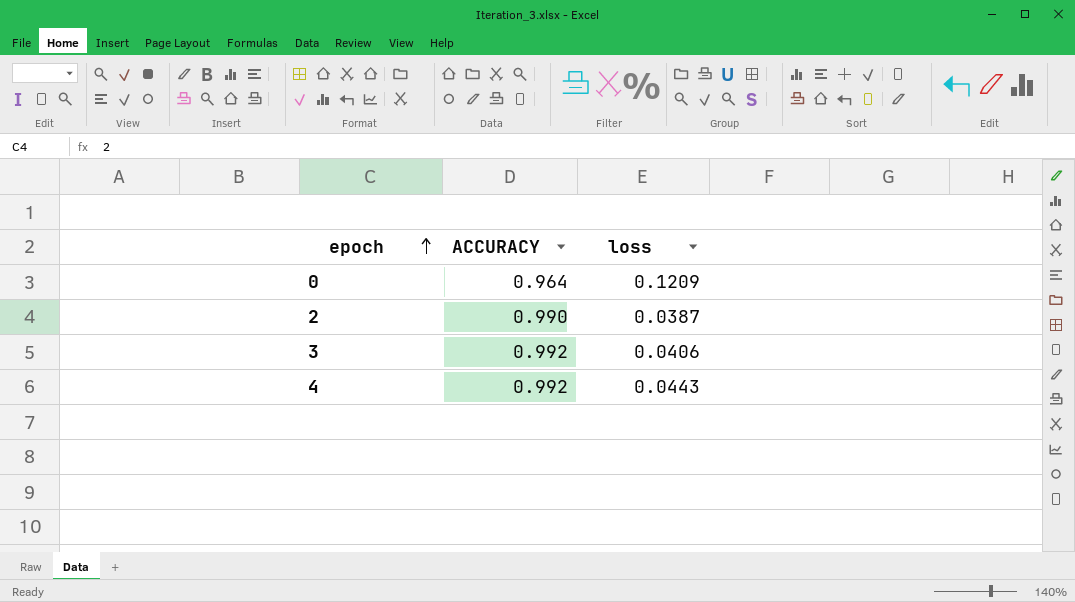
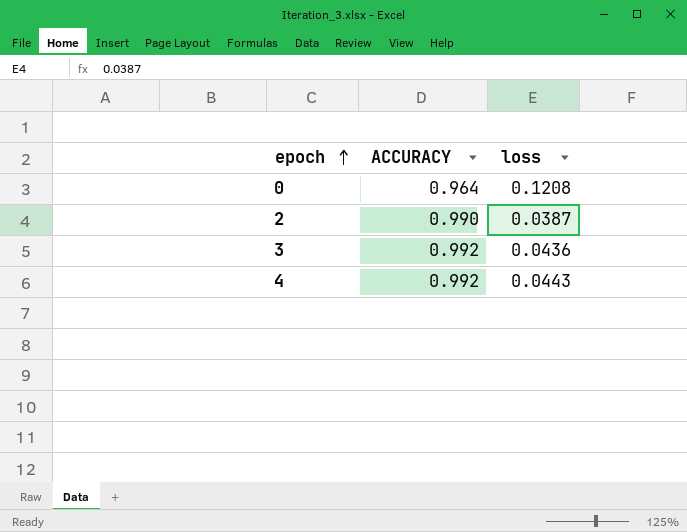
0 | loss: 0.1209 -> 0.1208
3 | loss: 0.0406 -> 0.0436

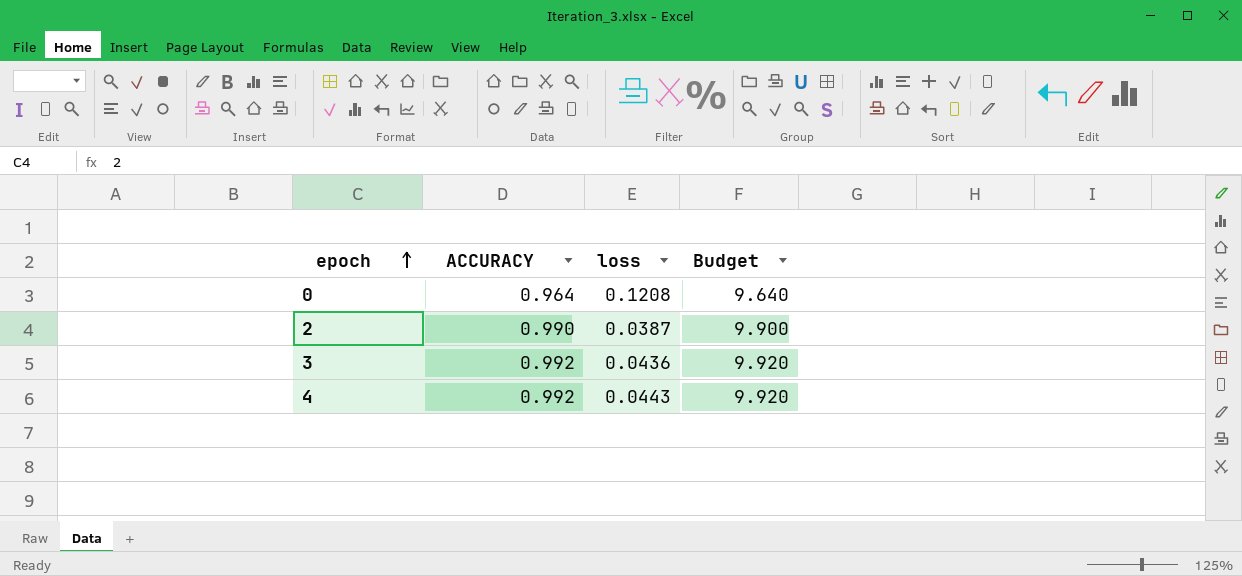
column Budget | formula: none -> [ACCURACY] * 10

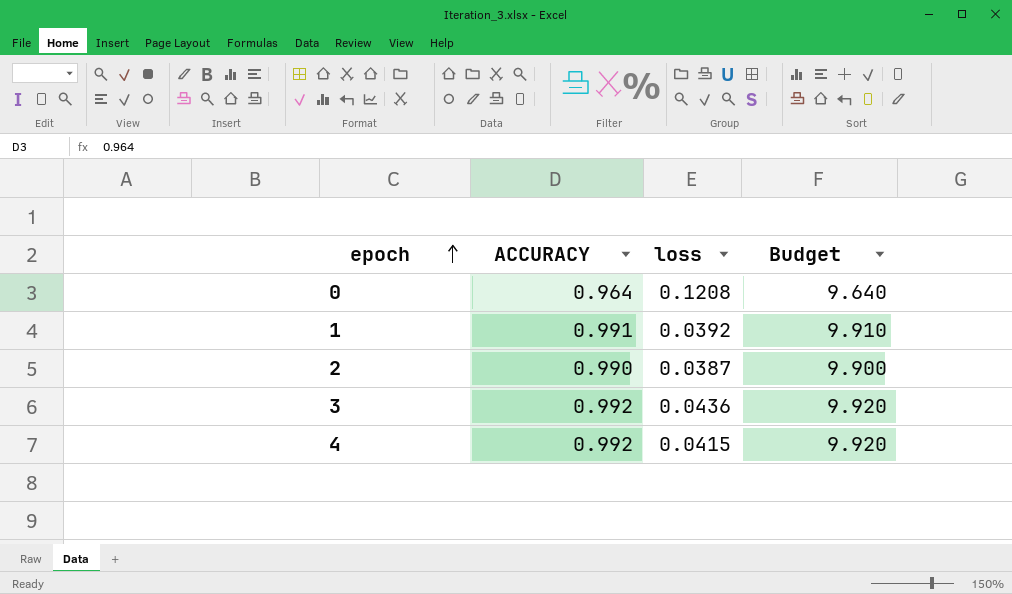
row 1: none -> 0.991 | 0.0392 | 9.910
4 | loss: 0.0443 -> 0.0415

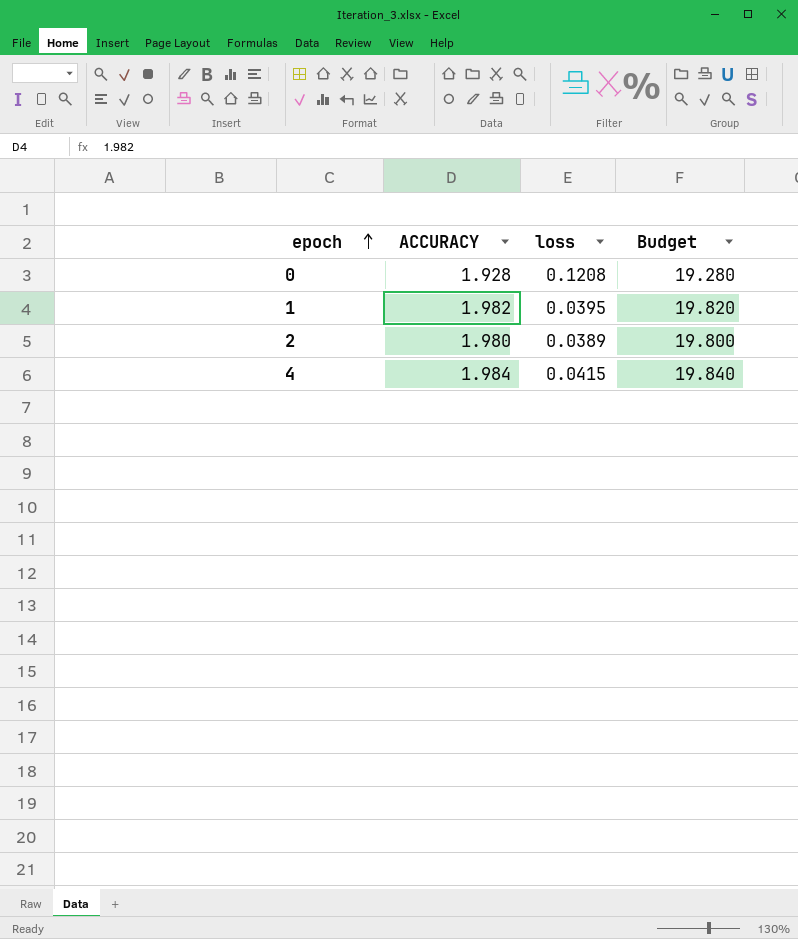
row 3: 0.992 | 0.0436 | 9.920 -> none
0 | ACCURACY: 0.964 -> 1.928
0 | Budget: 9.640 -> 19.280
1 | ACCURACY: 0.991 -> 1.982
1 | loss: 0.0392 -> 0.0395
1 | Budget: 9.910 -> 19.820
2 | ACCURACY: 0.990 -> 1.980
2 | loss: 0.0387 -> 0.0389
2 | Budget: 9.900 -> 19.800
4 | ACCURACY: 0.992 -> 1.984
4 | Budget: 9.920 -> 19.840

